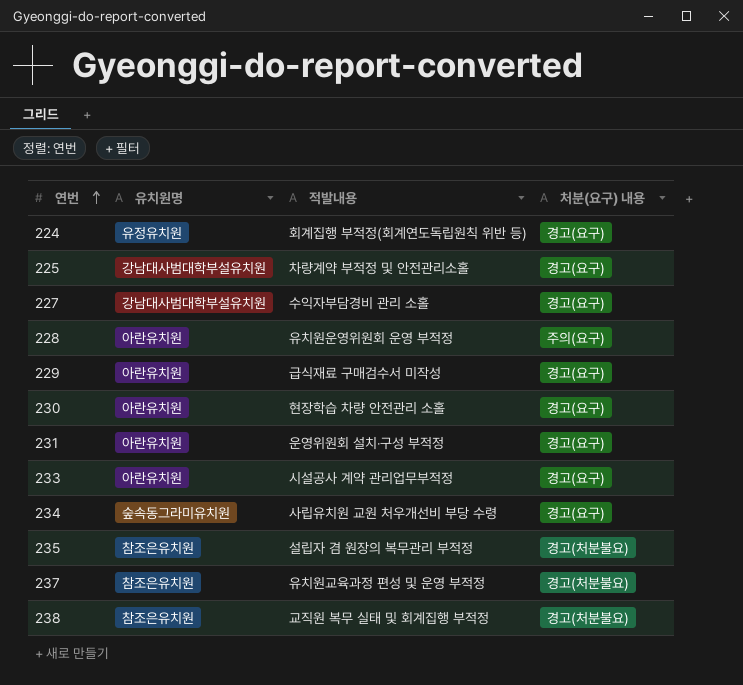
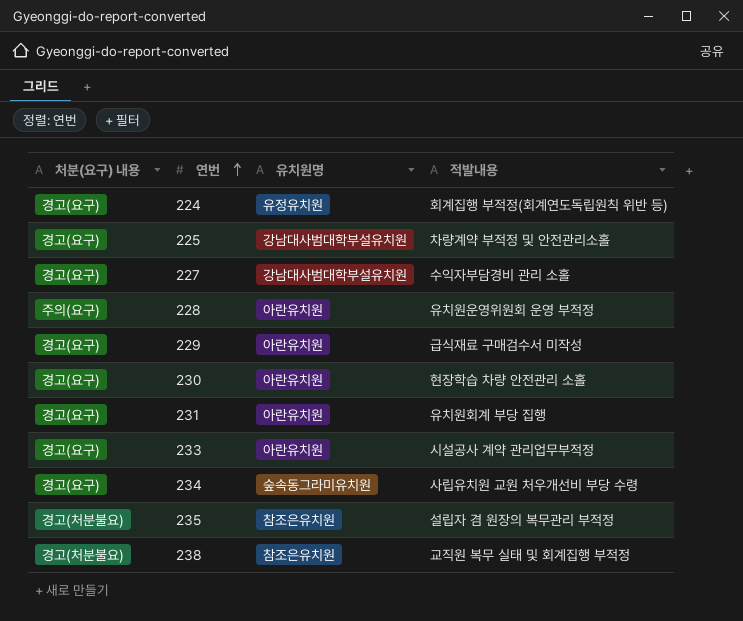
column 처분(요구) 내용 | position: 4 -> 1
row 237: 참조은유치원 | 유치원교육과정 편성 및 운영 부적정 | 경고(처분불요) -> none
231 | 적발내용: 운영위원회 설치‧구성 부적정 -> 유치원회계 부당 집행

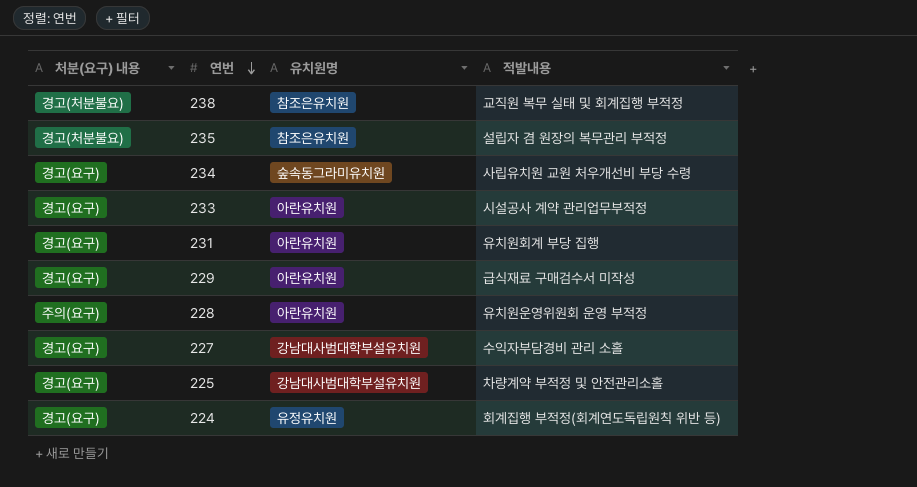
row order: 연번 ascending -> 연번 descending
row 230: 경고(요구) | 아란유치원 | 현장학습 차량 안전관리 소홀 -> none

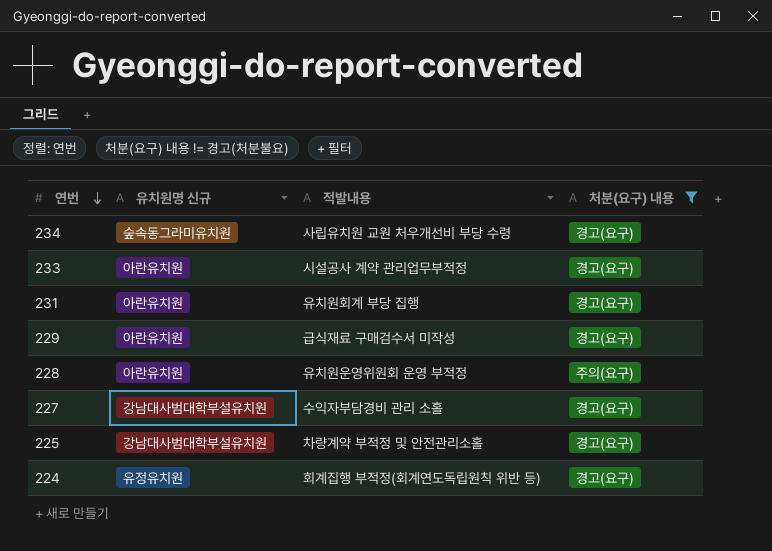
filter: none -> 처분(요구) 내용 != 경고(처분불요)
column name: 유치원명 -> 유치원명 신규
column 처분(요구) 내용 | position: 1 -> 4

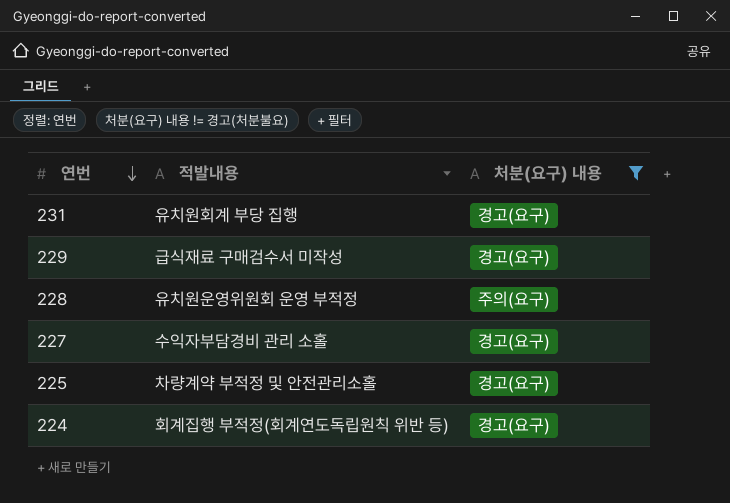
column 유치원명 신규 | position: 2 -> none
row 234: 숲속동그라미유치원 | 사립유치원 교원 처우개선비 부당 수령 | 경고(요구) -> none
row 233: 아란유치원 | 시설공사 계약 관리업무부적정 | 경고(요구) -> none

